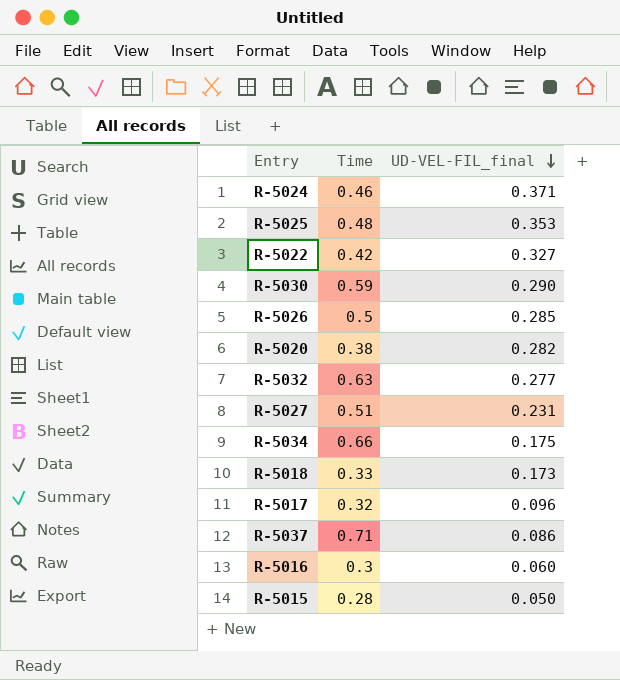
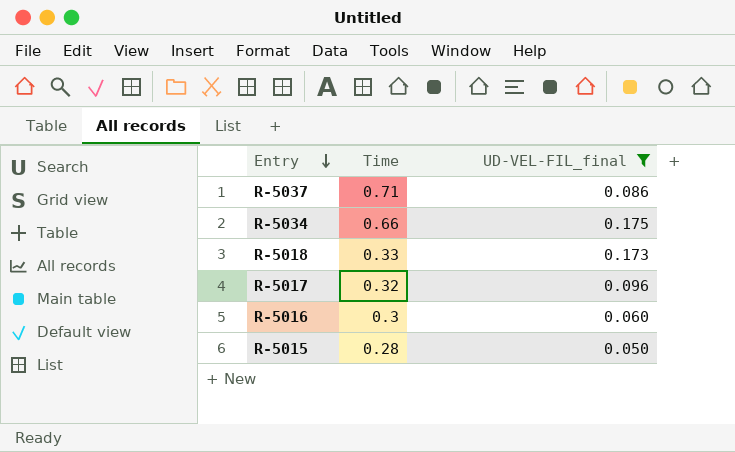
filter: none -> UD-VEL-FIL_final <= 0.175
row order: UD-VEL-FIL_final descending -> Entry descending

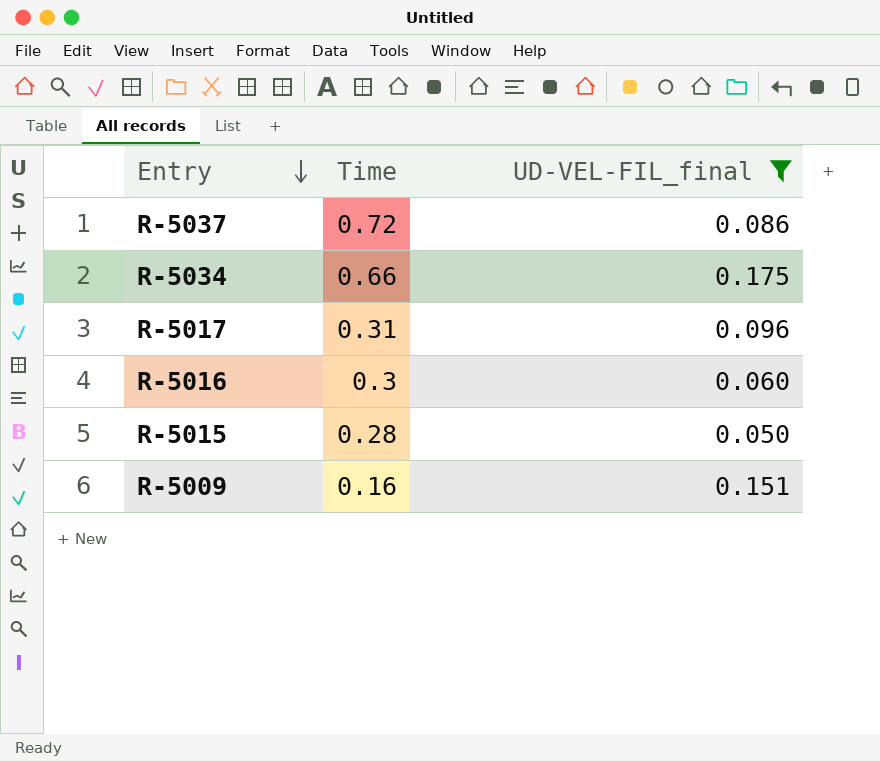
row R-5018: 0.33 | 0.173 -> none
R-5037 | Time: 0.71 -> 0.72
R-5017 | Time: 0.32 -> 0.31
row R-5009: none -> 0.16 | 0.151

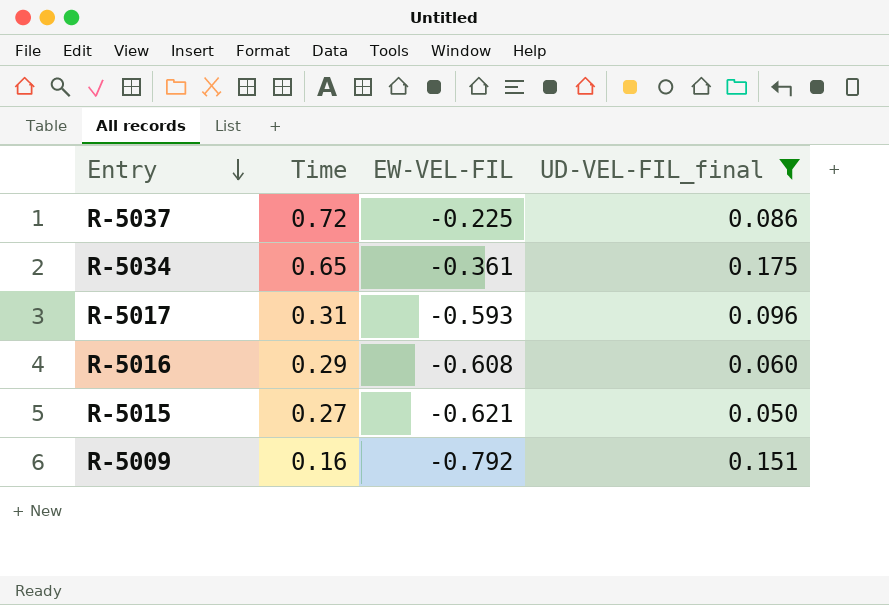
column EW-VEL-FIL | position: none -> 3
R-5034 | Time: 0.66 -> 0.65
R-5016 | Time: 0.3 -> 0.29
R-5015 | Time: 0.28 -> 0.27

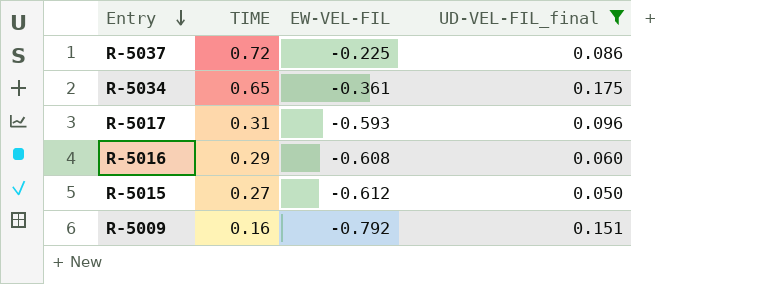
column name: Time -> TIME
R-5015 | EW-VEL-FIL: -0.621 -> -0.612

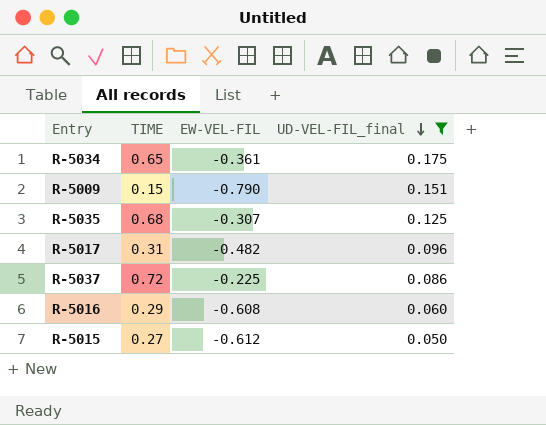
row order: Entry descending -> UD-VEL-FIL_final descending
R-5009 | TIME: 0.16 -> 0.15
R-5009 | EW-VEL-FIL: -0.792 -> -0.790
row R-5035: none -> 0.68 | -0.307 | 0.125
R-5017 | EW-VEL-FIL: -0.593 -> -0.482

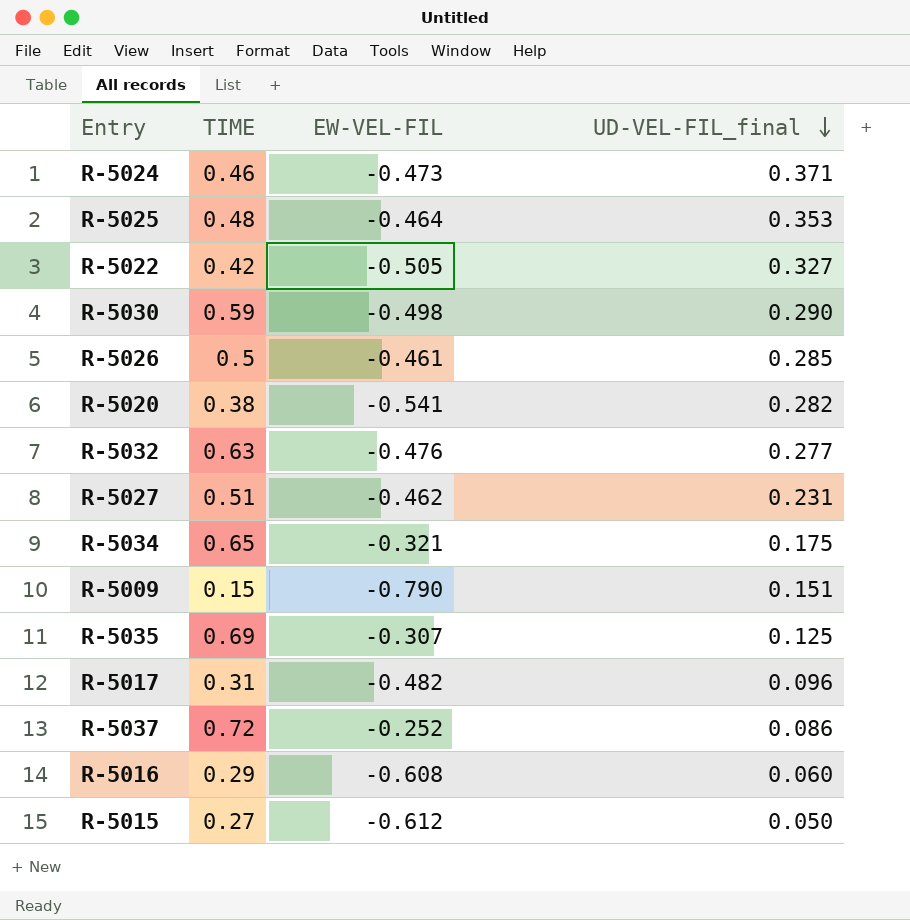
filter: UD-VEL-FIL_final <= 0.175 -> none
R-5034 | EW-VEL-FIL: -0.361 -> -0.321
R-5035 | TIME: 0.68 -> 0.69
R-5037 | EW-VEL-FIL: -0.225 -> -0.252

